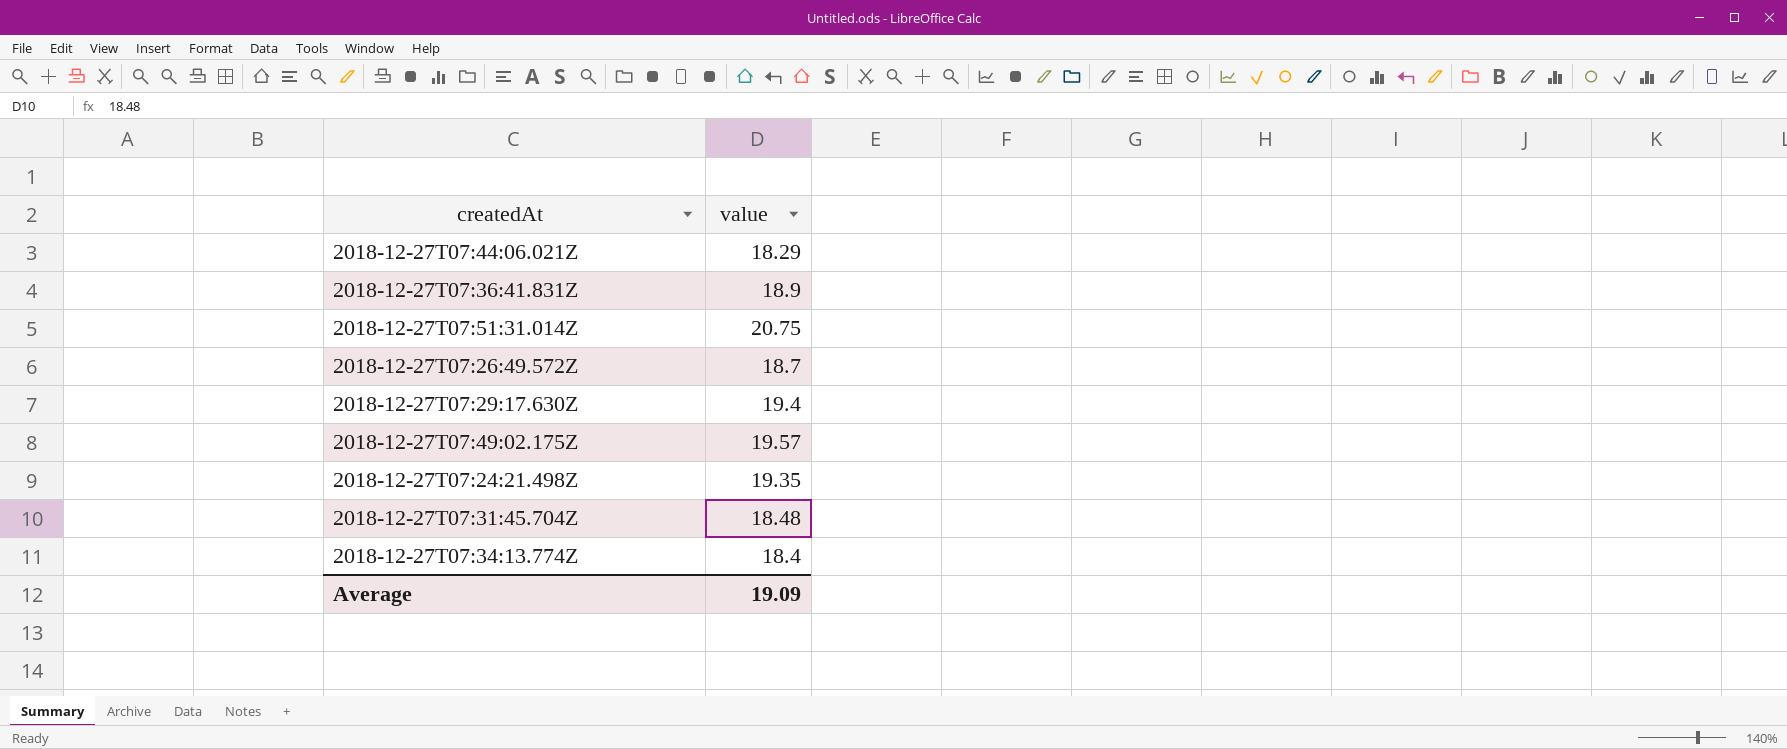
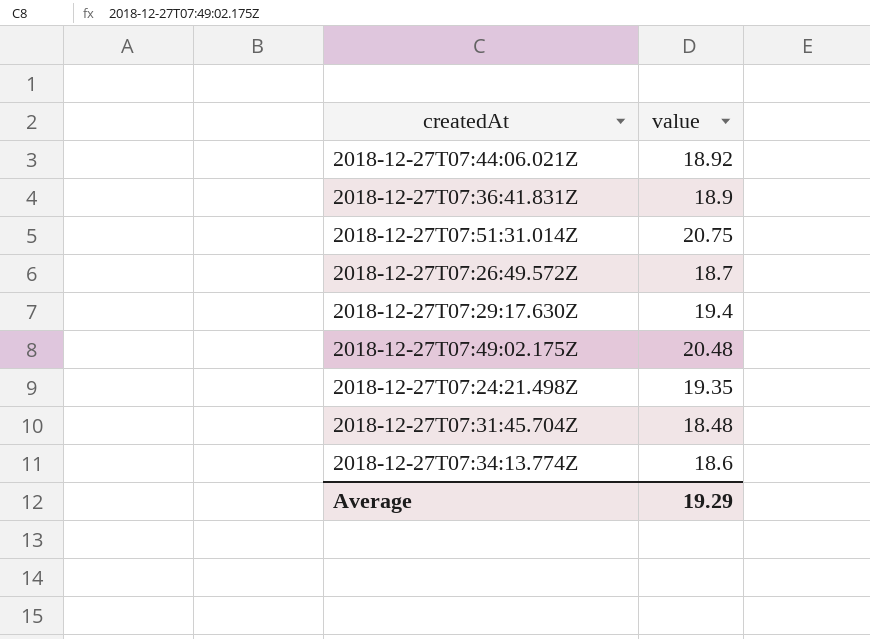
2018-12-27T07:44:06.021Z | value: 18.29 -> 18.92
2018-12-27T07:49:02.175Z | value: 19.57 -> 20.48
2018-12-27T07:34:13.774Z | value: 18.4 -> 18.6
Average | value: 19.09 -> 19.29

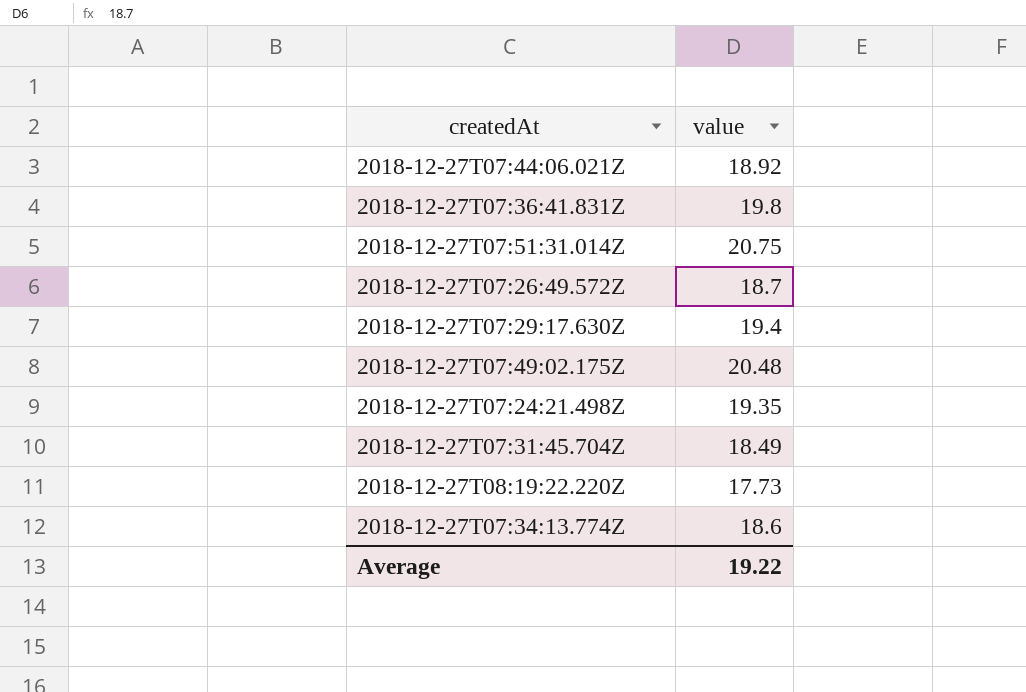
2018-12-27T07:36:41.831Z | value: 18.9 -> 19.8
2018-12-27T07:31:45.704Z | value: 18.48 -> 18.49
row 2018-12-27T08:19:22.220Z: none -> 17.73
Average | value: 19.29 -> 19.22

